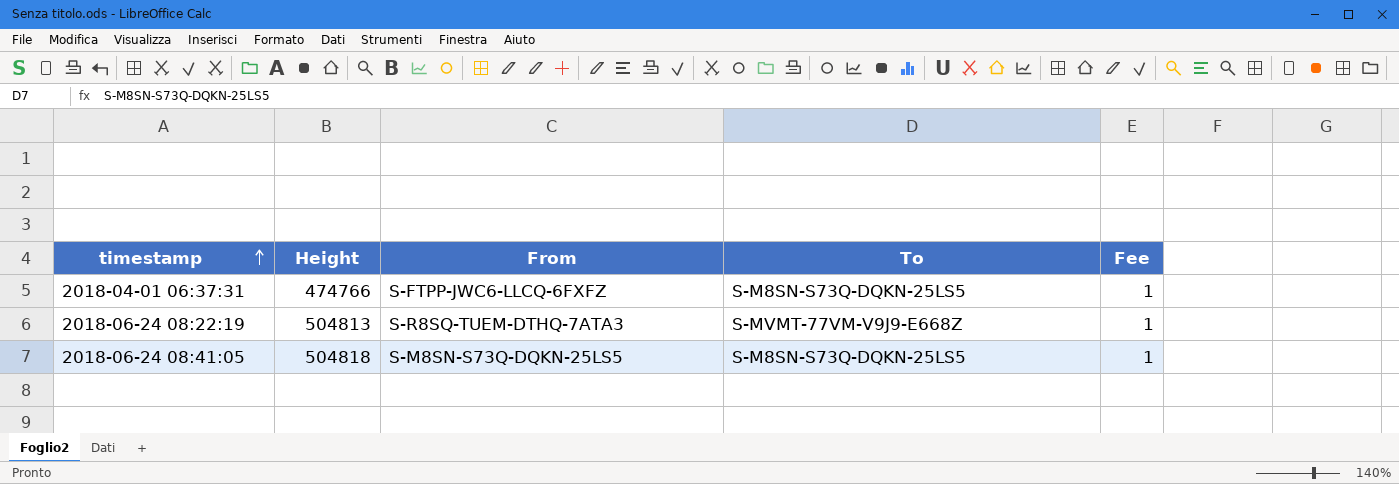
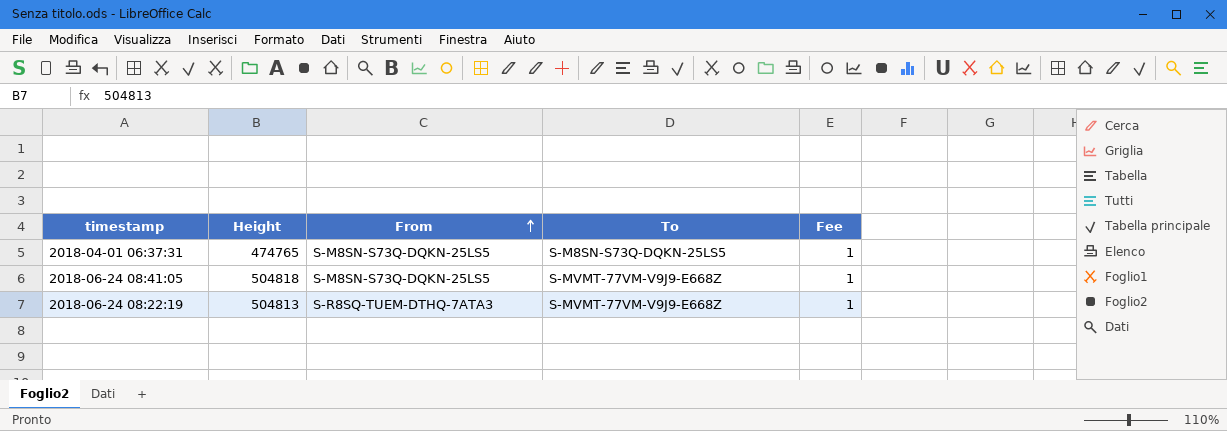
row order: timestamp ascending -> From ascending
2018-04-01 06:37:31 | Height: 474766 -> 474765
2018-04-01 06:37:31 | From: S-FTPP-JWC6-LLCQ-6FXFZ -> S-M8SN-S73Q-DQKN-25LS5
2018-06-24 08:41:05 | To: S-M8SN-S73Q-DQKN-25LS5 -> S-MVMT-77VM-V9J9-E668Z

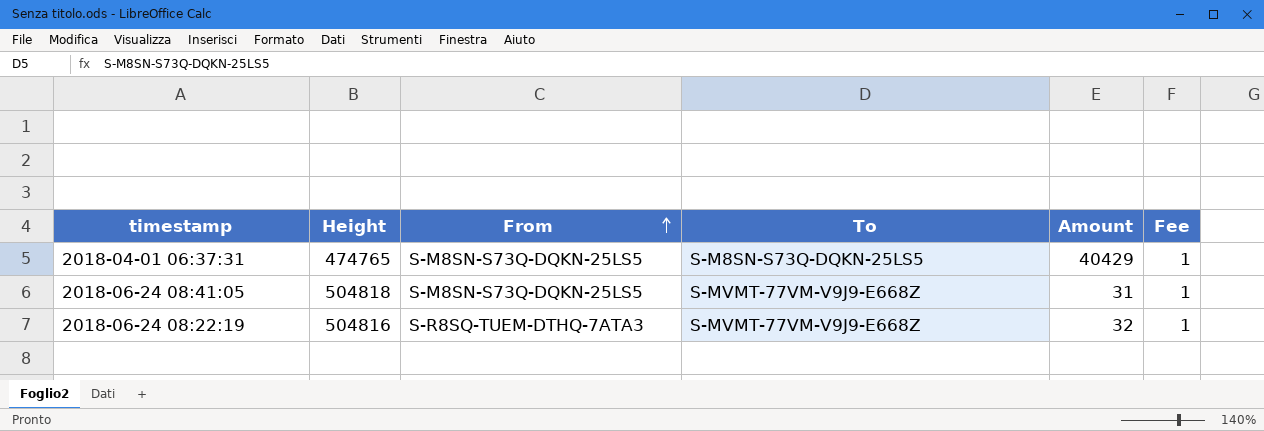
column Amount | position: none -> 5
2018-06-24 08:22:19 | Height: 504813 -> 504816

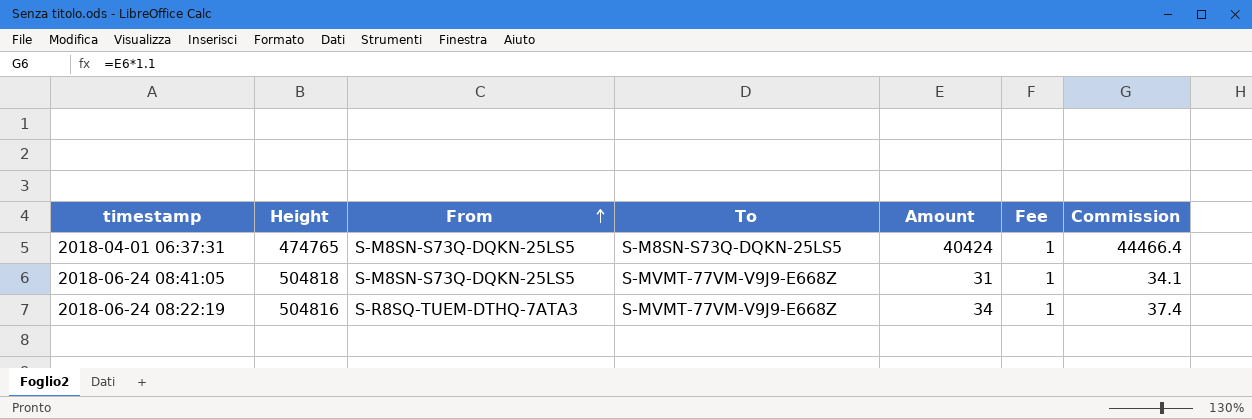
column Commission | formula: none -> [Amount] * 1.1
2018-04-01 06:37:31 | Amount: 40429 -> 40424
2018-06-24 08:22:19 | Amount: 32 -> 34

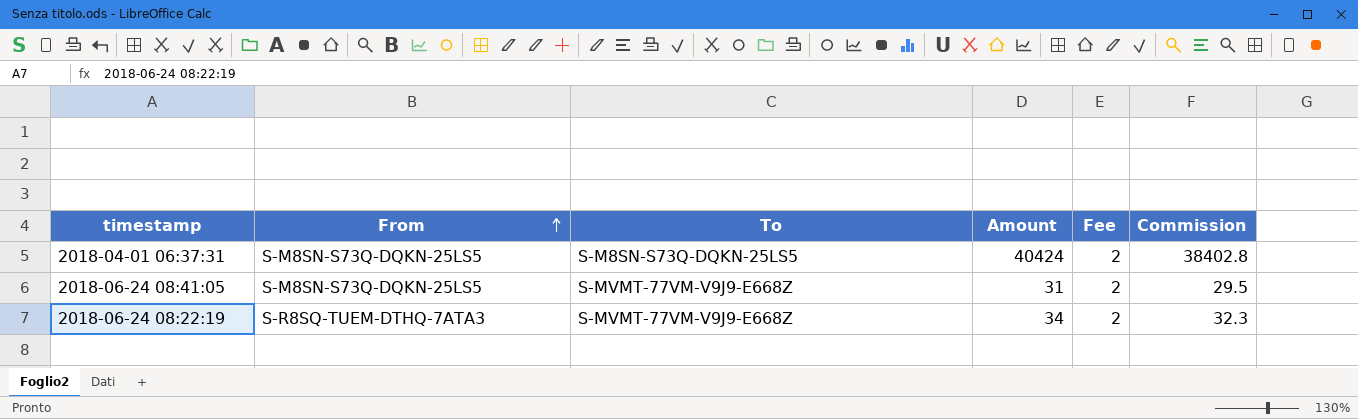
column Height | position: 2 -> none
column Commission | formula: [Amount] * 1.1 -> [Amount] * 0.95
2018-04-01 06:37:31 | Fee: 1 -> 2
2018-06-24 08:41:05 | Fee: 1 -> 2
2018-06-24 08:22:19 | Fee: 1 -> 2

